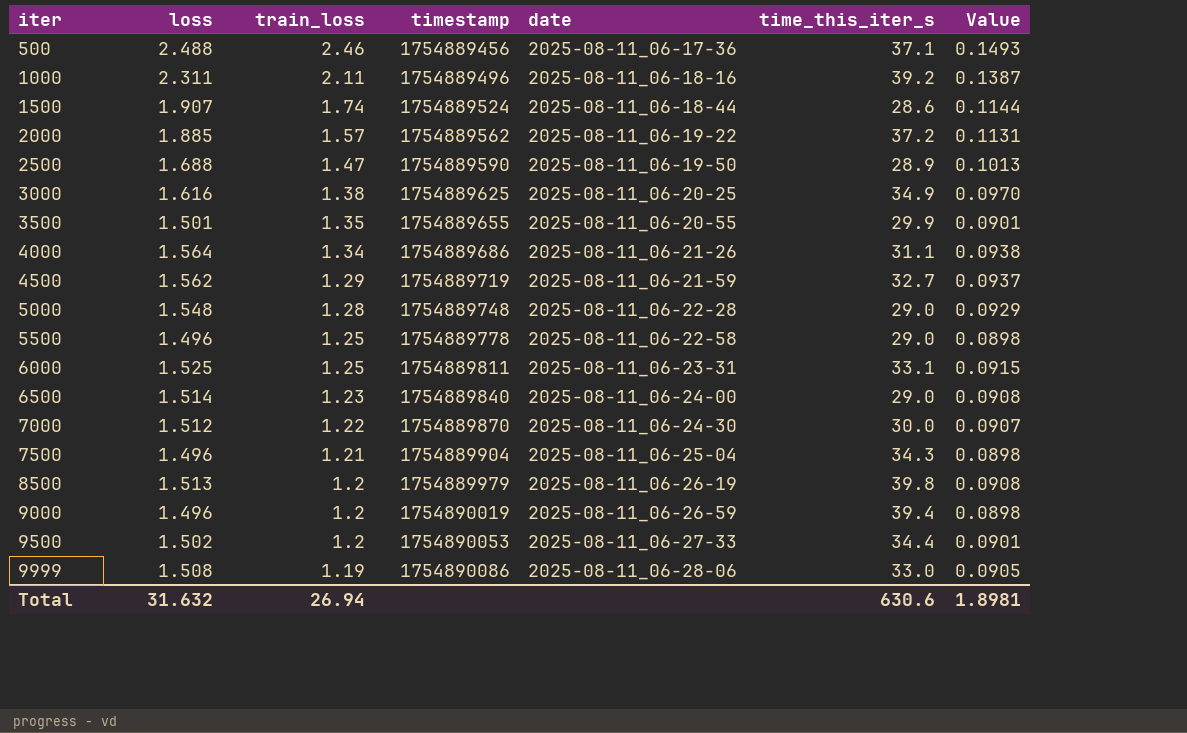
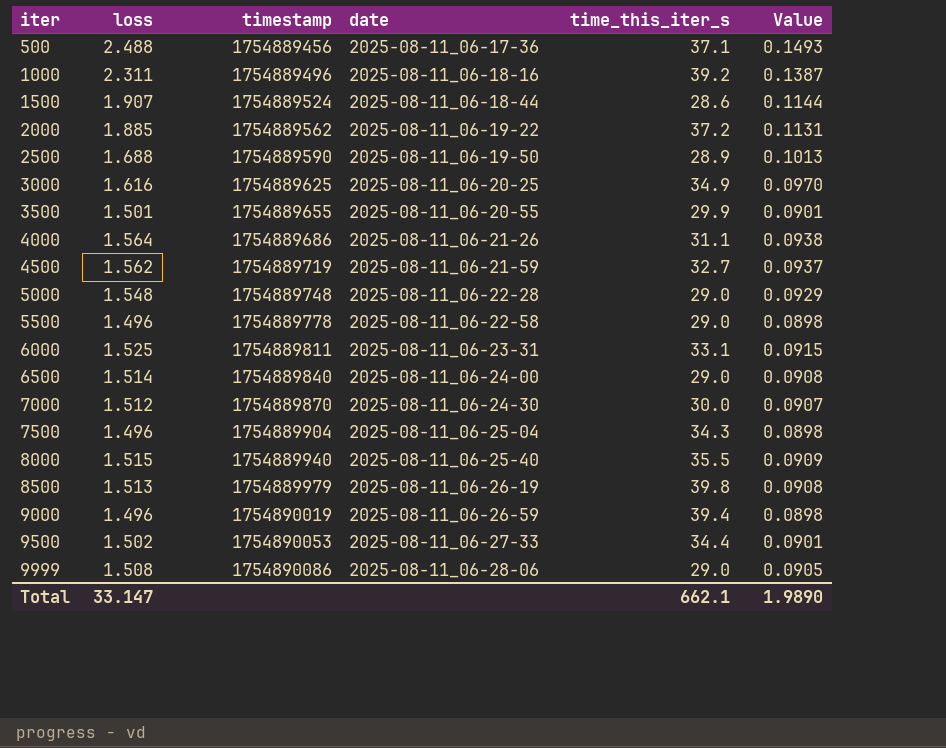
column train_loss | position: 3 -> none
row 8000: none -> 1.515 | 1754889940 | 2025-08-11_06-25-40 | 35.5 | 0.0909
9999 | time_this_iter_s: 33.0 -> 29.0
Total | loss: 31.632 -> 33.147
Total | time_this_iter_s: 630.6 -> 662.1
Total | Value: 1.8981 -> 1.9890

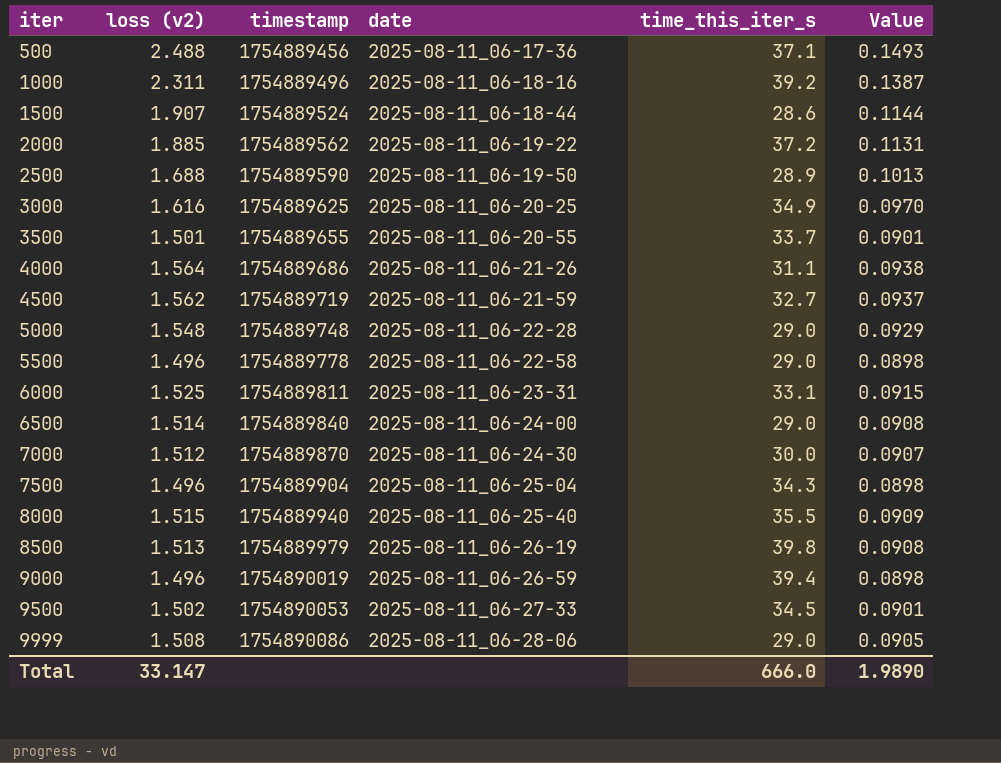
column name: loss -> loss (v2)
3500 | time_this_iter_s: 29.9 -> 33.7
9500 | time_this_iter_s: 34.4 -> 34.5
Total | time_this_iter_s: 662.1 -> 666.0

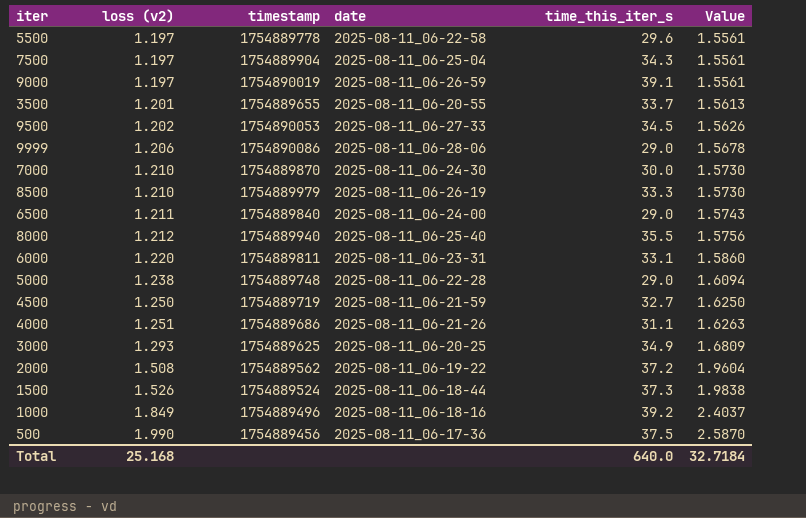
row order: iter ascending -> loss (v2) ascending
column Value | formula: [loss (v2)] * 0.06 -> [loss (v2)] * 1.3
row 2500: 1.688 | 1754889590 | 2025-08-11_06-19-50 | 28.9 | 0.1013 -> none
5500 | loss (v2): 1.496 -> 1.197
5500 | time_this_iter_s: 29.0 -> 29.6
7500 | loss (v2): 1.496 -> 1.197
9000 | loss (v2): 1.496 -> 1.197
9000 | time_this_iter_s: 39.4 -> 39.1
3500 | loss (v2): 1.501 -> 1.201
9500 | loss (v2): 1.502 -> 1.202
9999 | loss (v2): 1.508 -> 1.206
7000 | loss (v2): 1.512 -> 1.210
8500 | loss (v2): 1.513 -> 1.210
8500 | time_this_iter_s: 39.8 -> 33.3
6500 | loss (v2): 1.514 -> 1.211
8000 | loss (v2): 1.515 -> 1.212
6000 | loss (v2): 1.525 -> 1.220
5000 | loss (v2): 1.548 -> 1.238
4500 | loss (v2): 1.562 -> 1.250
4000 | loss (v2): 1.564 -> 1.251
3000 | loss (v2): 1.616 -> 1.293
2000 | loss (v2): 1.885 -> 1.508
1500 | loss (v2): 1.907 -> 1.526
1500 | time_this_iter_s: 28.6 -> 37.3
1000 | loss (v2): 2.311 -> 1.849
500 | loss (v2): 2.488 -> 1.990
500 | time_this_iter_s: 37.1 -> 37.5
Total | loss (v2): 33.147 -> 25.168
Total | time_this_iter_s: 666.0 -> 640.0
Total | Value: 1.9890 -> 32.7184

